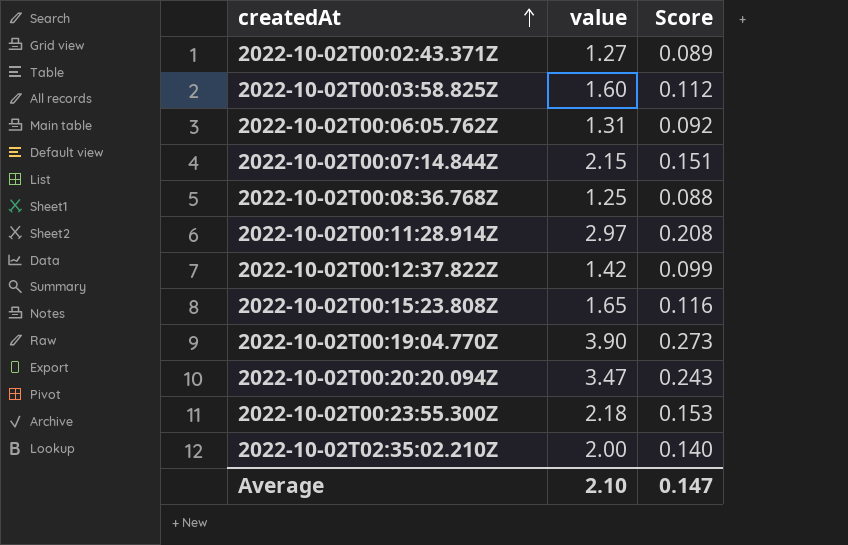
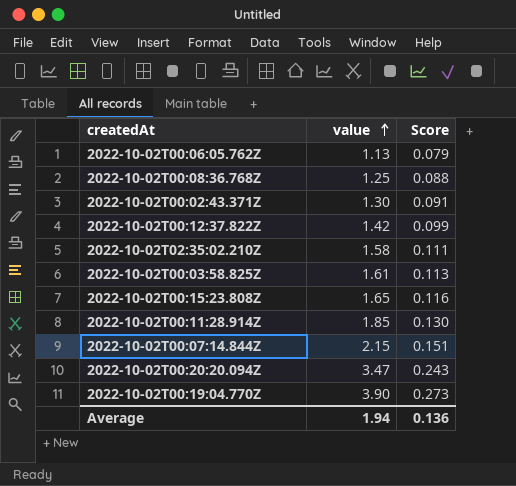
row order: createdAt ascending -> value ascending
row 2022-10-02T00:23:55.300Z: 2.18 | 0.153 -> none
2022-10-02T00:06:05.762Z | value: 1.31 -> 1.13
2022-10-02T00:06:05.762Z | Score: 0.092 -> 0.079
2022-10-02T00:02:43.371Z | value: 1.27 -> 1.30
2022-10-02T00:02:43.371Z | Score: 0.089 -> 0.091
2022-10-02T02:35:02.210Z | value: 2.00 -> 1.58
2022-10-02T02:35:02.210Z | Score: 0.140 -> 0.111
2022-10-02T00:03:58.825Z | value: 1.60 -> 1.61
2022-10-02T00:03:58.825Z | Score: 0.112 -> 0.113
2022-10-02T00:11:28.914Z | value: 2.97 -> 1.85
2022-10-02T00:11:28.914Z | Score: 0.208 -> 0.130
Average | value: 2.10 -> 1.94
Average | Score: 0.147 -> 0.136

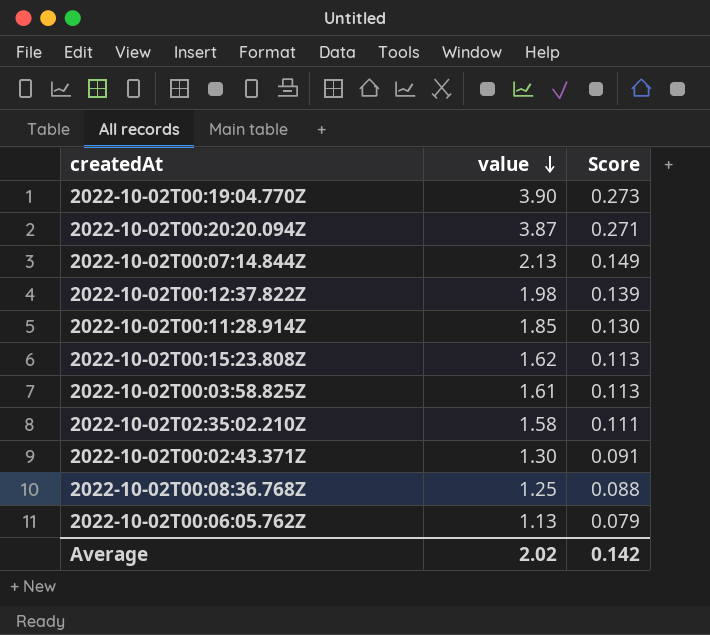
row order: value ascending -> value descending
2022-10-02T00:20:20.094Z | value: 3.47 -> 3.87
2022-10-02T00:20:20.094Z | Score: 0.243 -> 0.271
2022-10-02T00:07:14.844Z | value: 2.15 -> 2.13
2022-10-02T00:07:14.844Z | Score: 0.151 -> 0.149
2022-10-02T00:12:37.822Z | value: 1.42 -> 1.98
2022-10-02T00:12:37.822Z | Score: 0.099 -> 0.139
2022-10-02T00:15:23.808Z | value: 1.65 -> 1.62
2022-10-02T00:15:23.808Z | Score: 0.116 -> 0.113
Average | value: 1.94 -> 2.02
Average | Score: 0.136 -> 0.142

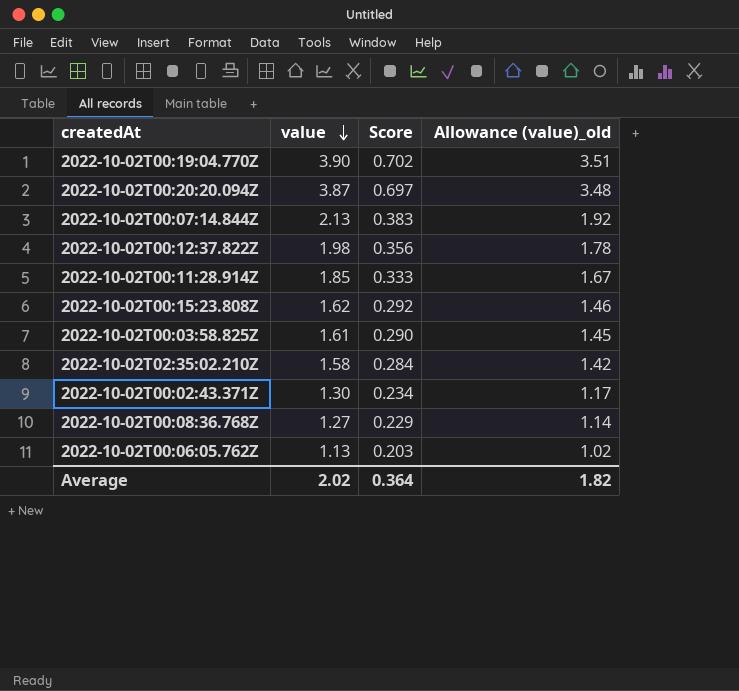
column Score | formula: [value] * 0.07 -> [value] * 0.18
column Allowance (value)_old | formula: none -> [value] * 0.9
2022-10-02T00:08:36.768Z | value: 1.25 -> 1.27
Average | Score: 0.142 -> 0.364

